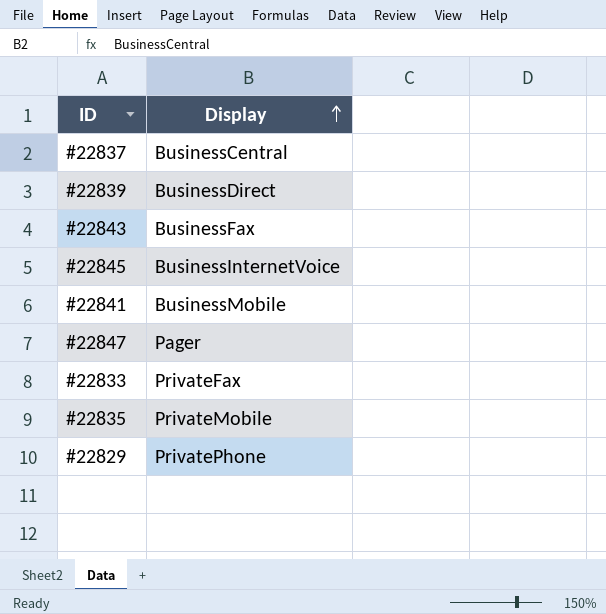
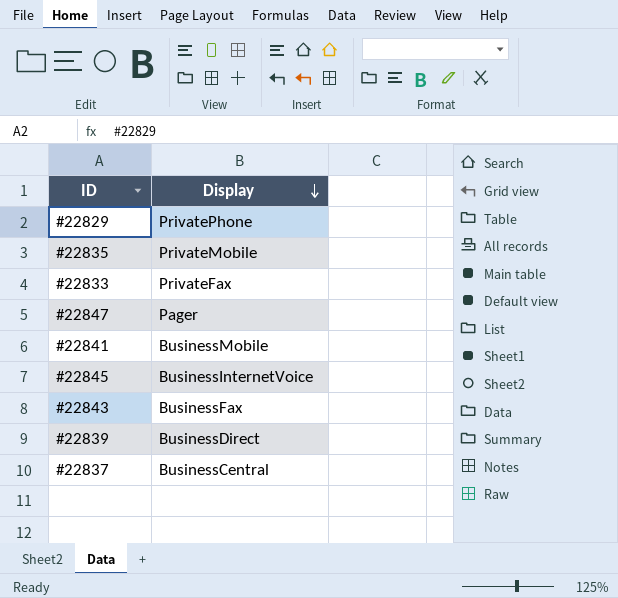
row order: Display ascending -> Display descending

